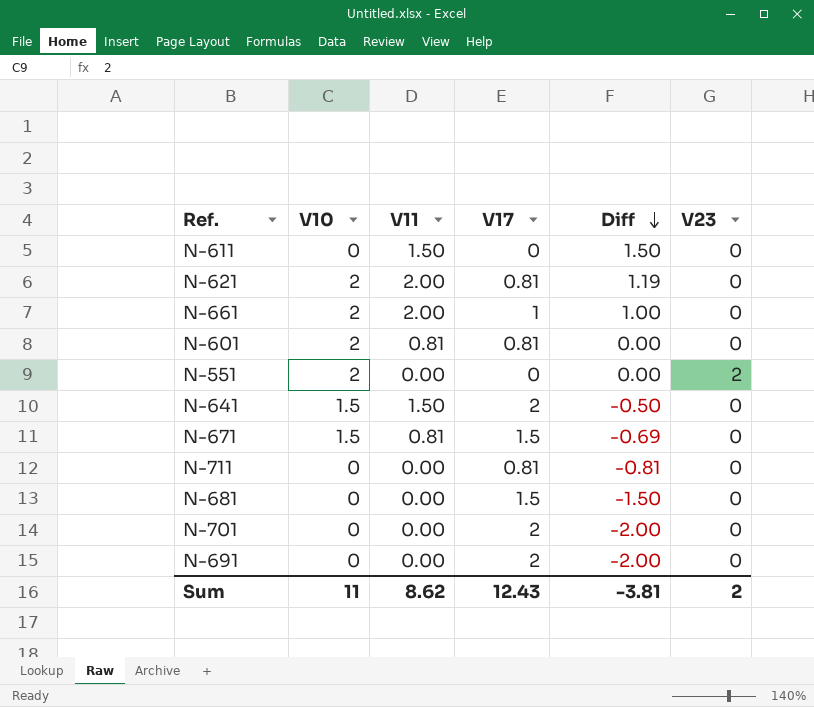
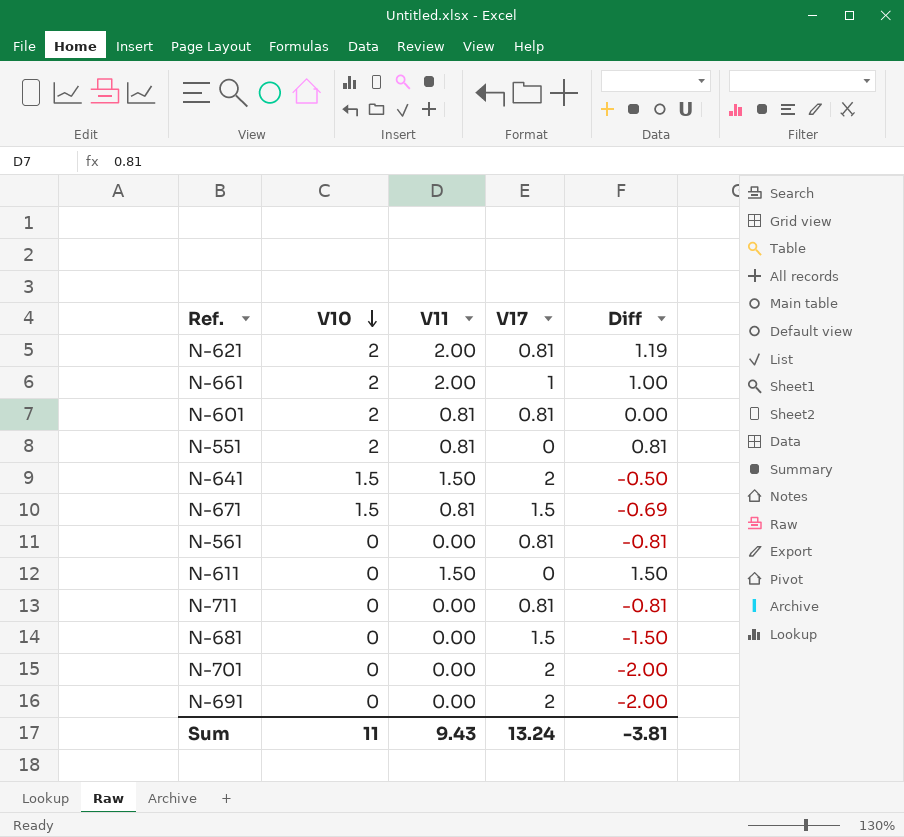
row order: Diff descending -> V10 descending
column V23 | position: 6 -> none
N-551 | V11: 0.00 -> 0.81
N-551 | Diff: 0.00 -> 0.81
row N-561: none -> 0 | 0.00 | 0.81 | -0.81
Sum | V11: 8.62 -> 9.43
Sum | V17: 12.43 -> 13.24

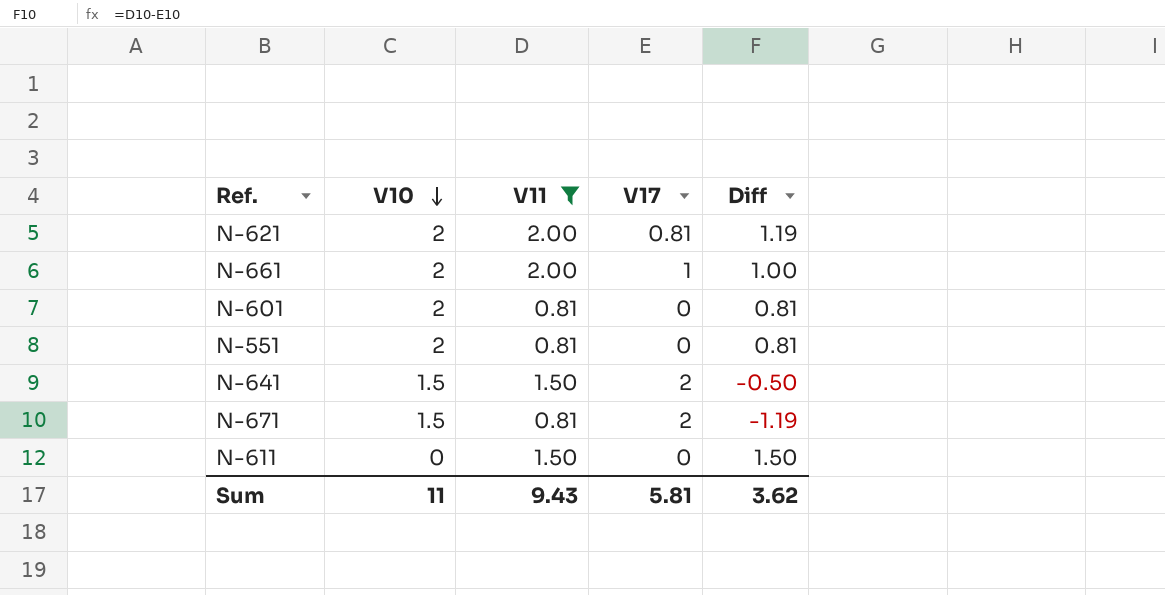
filter: none -> V11 != 0.00
N-601 | V17: 0.81 -> 0
N-601 | Diff: 0.00 -> 0.81
N-671 | V17: 1.5 -> 2
N-671 | Diff: -0.69 -> -1.19
Sum | V17: 13.24 -> 5.81
Sum | Diff: -3.81 -> 3.62

